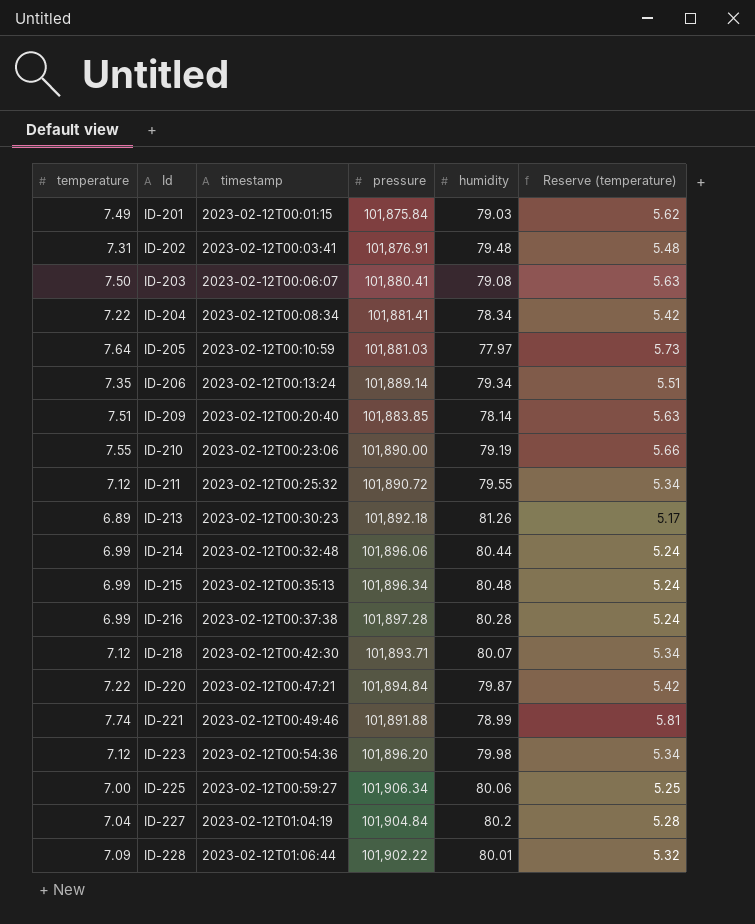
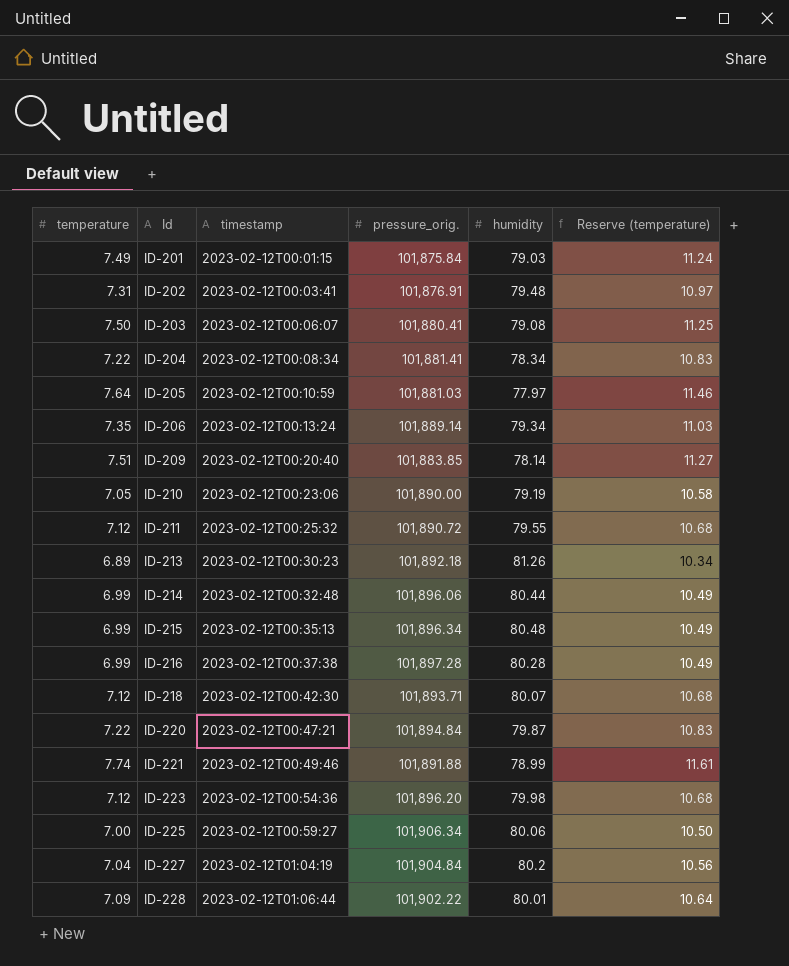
column name: pressure -> pressure_orig.
column Reserve (temperature) | formula: [temperature] * 0.75 -> [temperature] * 1.5
ID-210 | temperature: 7.55 -> 7.05

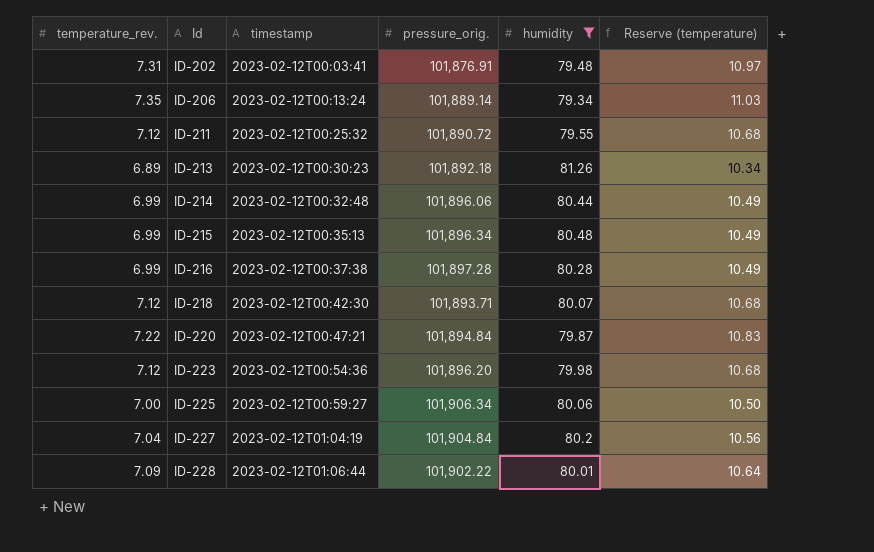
filter: none -> humidity >= 79.34
column name: temperature -> temperature_rev.

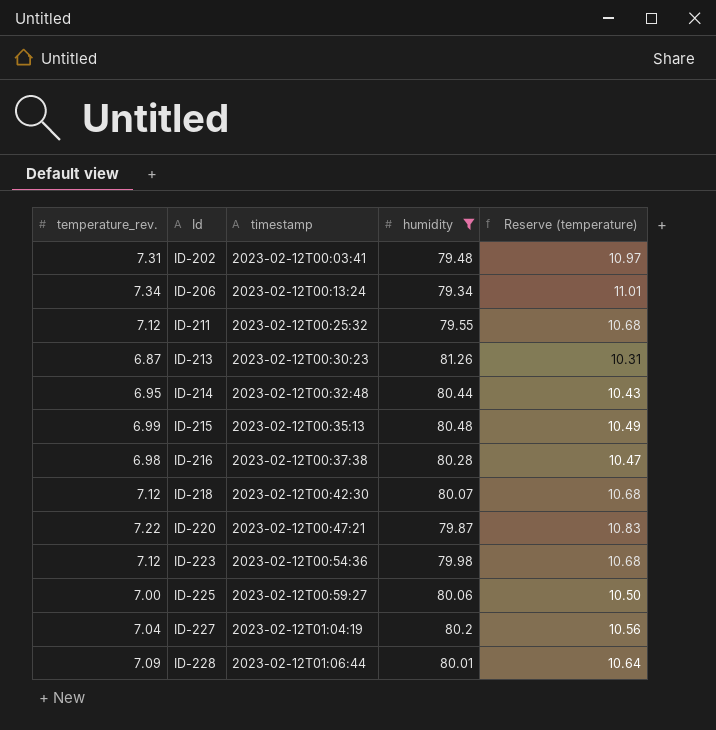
column pressure_orig. | position: 4 -> none
ID-206 | temperature_rev.: 7.35 -> 7.34
ID-206 | Reserve (temperature): 11.03 -> 11.01
ID-213 | temperature_rev.: 6.89 -> 6.87
ID-213 | Reserve (temperature): 10.34 -> 10.31
ID-214 | temperature_rev.: 6.99 -> 6.95
ID-214 | Reserve (temperature): 10.49 -> 10.43
ID-216 | temperature_rev.: 6.99 -> 6.98
ID-216 | Reserve (temperature): 10.49 -> 10.47

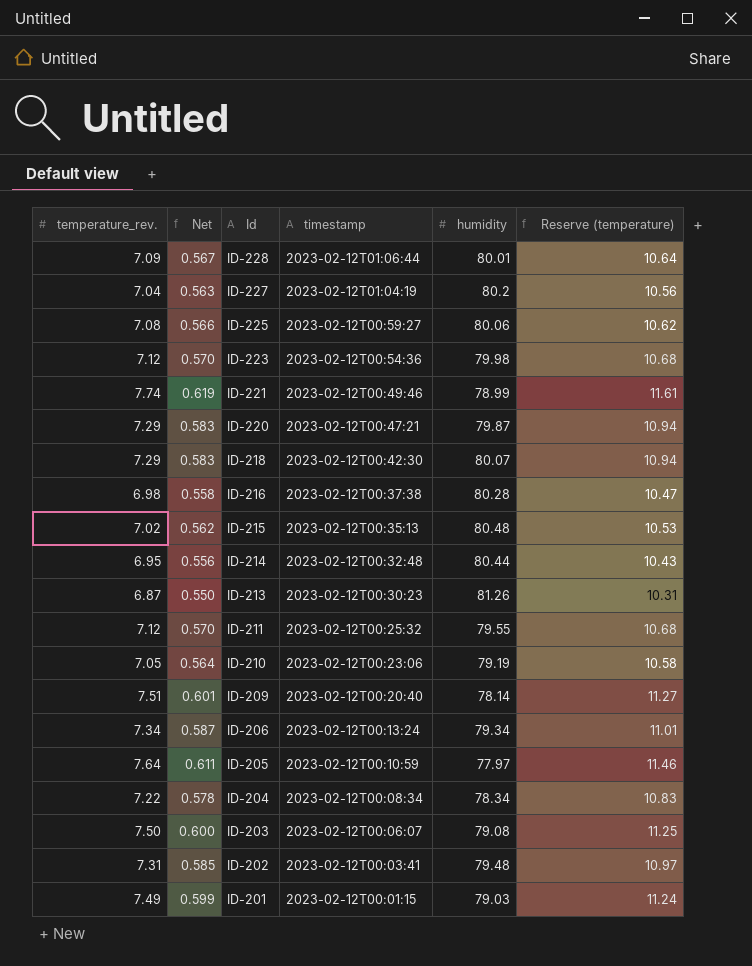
filter: humidity >= 79.34 -> none
row order: Id ascending -> Id descending
column Net | formula: none -> [temperature_rev.] * 0.08
ID-225 | temperature_rev.: 7.00 -> 7.08
ID-225 | Reserve (temperature): 10.50 -> 10.62
ID-220 | temperature_rev.: 7.22 -> 7.29
ID-220 | Reserve (temperature): 10.83 -> 10.94
ID-218 | temperature_rev.: 7.12 -> 7.29
ID-218 | Reserve (temperature): 10.68 -> 10.94
ID-215 | temperature_rev.: 6.99 -> 7.02
ID-215 | Reserve (temperature): 10.49 -> 10.53

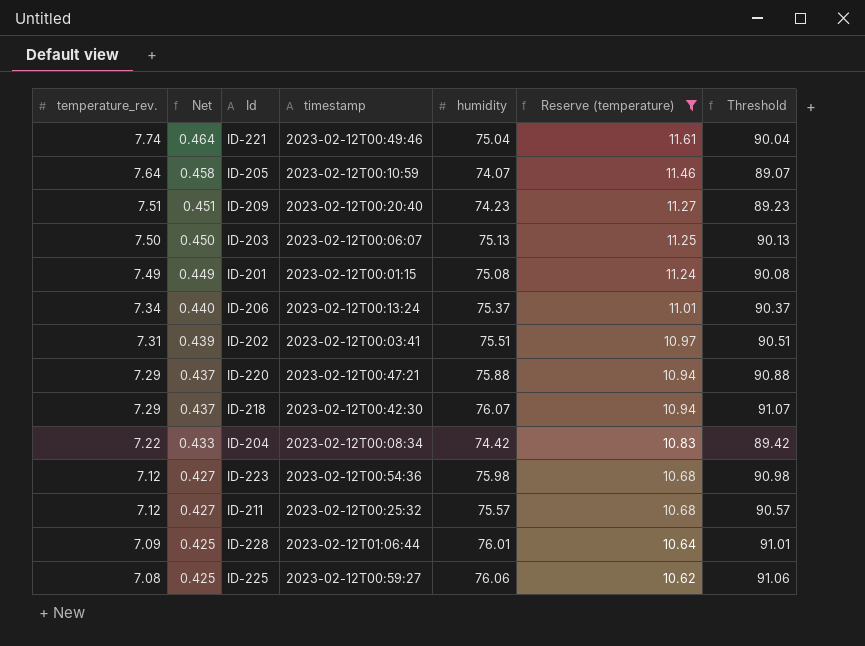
filter: none -> Reserve (temperature) >= 10.62
row order: Id descending -> temperature_rev. descending
column Net | formula: [temperature_rev.] * 0.08 -> [temperature_rev.] * 0.06
column Threshold | formula: none -> [humidity] + 15
ID-221 | humidity: 78.99 -> 75.04
ID-205 | humidity: 77.97 -> 74.07
ID-209 | humidity: 78.14 -> 74.23
ID-203 | humidity: 79.08 -> 75.13
ID-201 | humidity: 79.03 -> 75.08
ID-206 | humidity: 79.34 -> 75.37
ID-202 | humidity: 79.48 -> 75.51
ID-220 | humidity: 79.87 -> 75.88
ID-218 | humidity: 80.07 -> 76.07
ID-204 | humidity: 78.34 -> 74.42
ID-223 | humidity: 79.98 -> 75.98
ID-211 | humidity: 79.55 -> 75.57
ID-228 | humidity: 80.01 -> 76.01
ID-225 | humidity: 80.06 -> 76.06

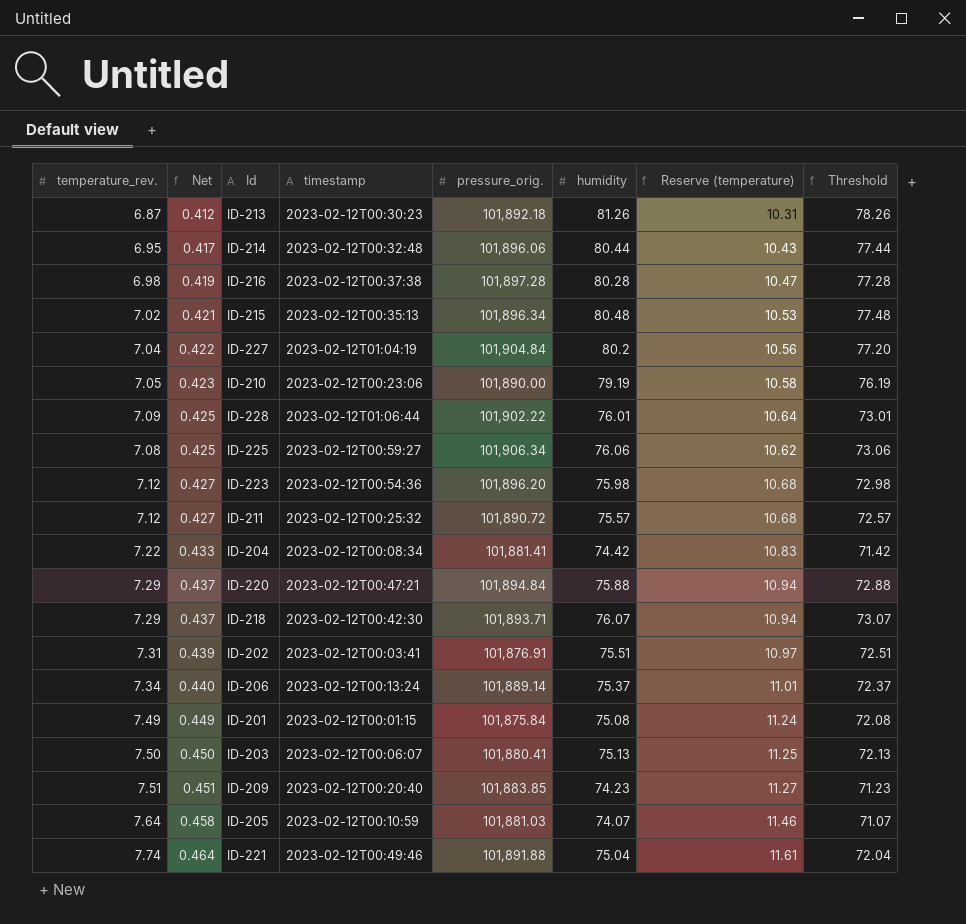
filter: Reserve (temperature) >= 10.62 -> none
row order: temperature_rev. descending -> Net ascending
column pressure_orig. | position: none -> 5
column Threshold | formula: [humidity] + 15 -> [humidity] - 3

